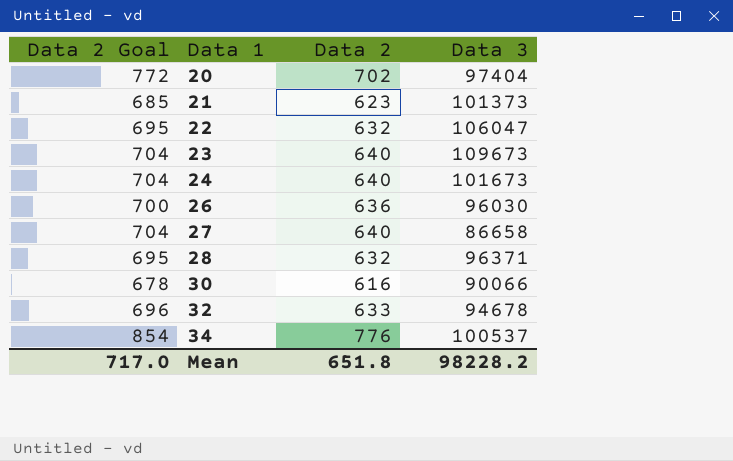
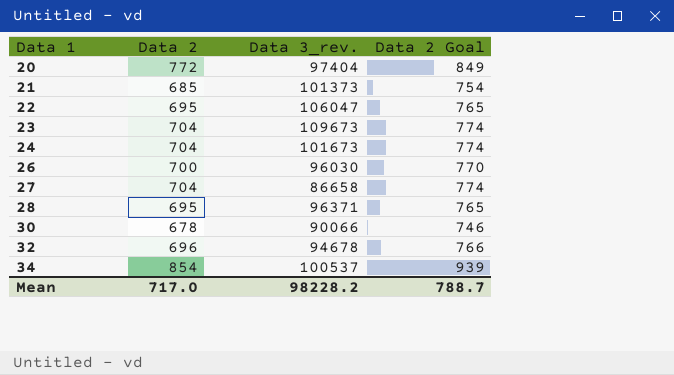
column name: Data 3 -> Data 3_rev.
column Data 2 Goal | position: 1 -> 4
20 | Data 2: 702 -> 772
20 | Data 2 Goal: 772 -> 849
21 | Data 2: 623 -> 685
21 | Data 2 Goal: 685 -> 754
22 | Data 2: 632 -> 695
22 | Data 2 Goal: 695 -> 765
23 | Data 2: 640 -> 704
23 | Data 2 Goal: 704 -> 774
24 | Data 2: 640 -> 704
24 | Data 2 Goal: 704 -> 774
26 | Data 2: 636 -> 700
26 | Data 2 Goal: 700 -> 770
27 | Data 2: 640 -> 704
27 | Data 2 Goal: 704 -> 774
28 | Data 2: 632 -> 695
28 | Data 2 Goal: 695 -> 765
30 | Data 2: 616 -> 678
30 | Data 2 Goal: 678 -> 746
32 | Data 2: 633 -> 696
32 | Data 2 Goal: 696 -> 766
34 | Data 2: 776 -> 854
34 | Data 2 Goal: 854 -> 939
Mean | Data 2: 651.8 -> 717.0
Mean | Data 2 Goal: 717.0 -> 788.7

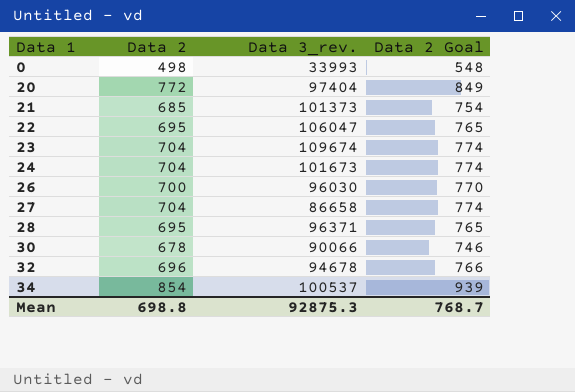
row 0: none -> 498 | 33993 | 548
23 | Data 3_rev.: 109673 -> 109674
Mean | Data 2: 717.0 -> 698.8
Mean | Data 3_rev.: 98228.2 -> 92875.3
Mean | Data 2 Goal: 788.7 -> 768.7

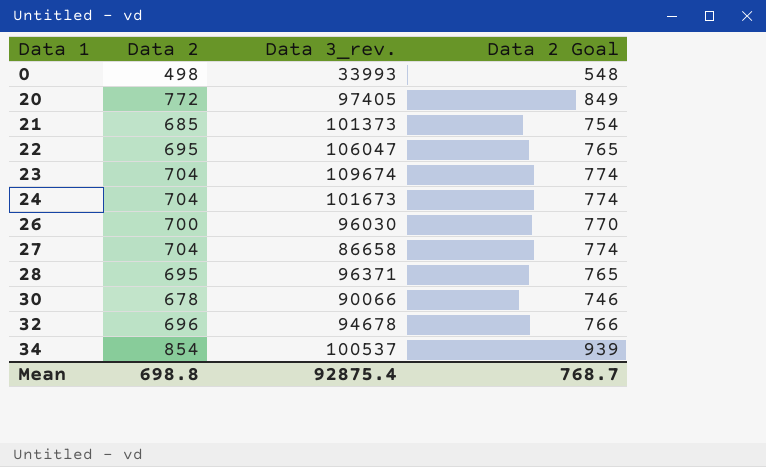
20 | Data 3_rev.: 97404 -> 97405
Mean | Data 3_rev.: 92875.3 -> 92875.4

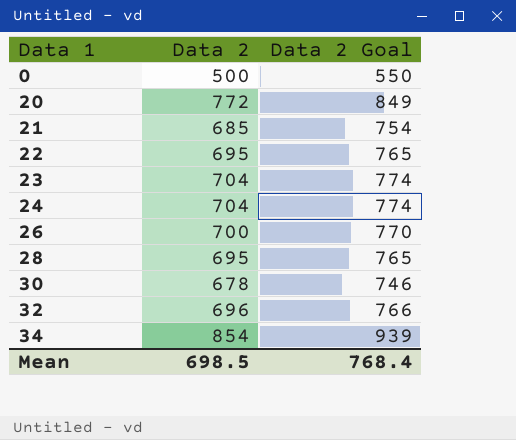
column Data 3_rev. | position: 3 -> none
row 27: 704 | 86658 | 774 -> none
0 | Data 2: 498 -> 500
0 | Data 2 Goal: 548 -> 550
Mean | Data 2: 698.8 -> 698.5
Mean | Data 2 Goal: 768.7 -> 768.4

